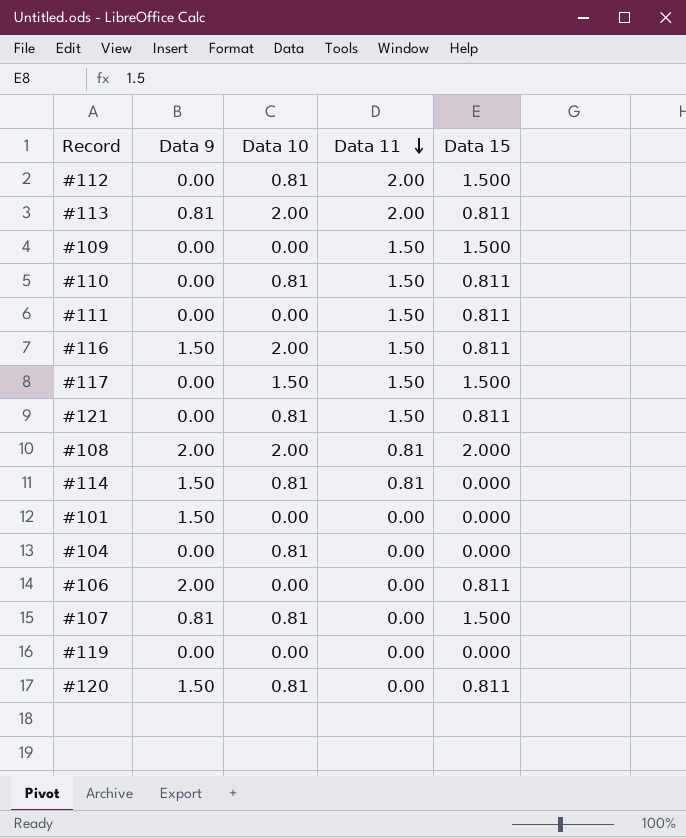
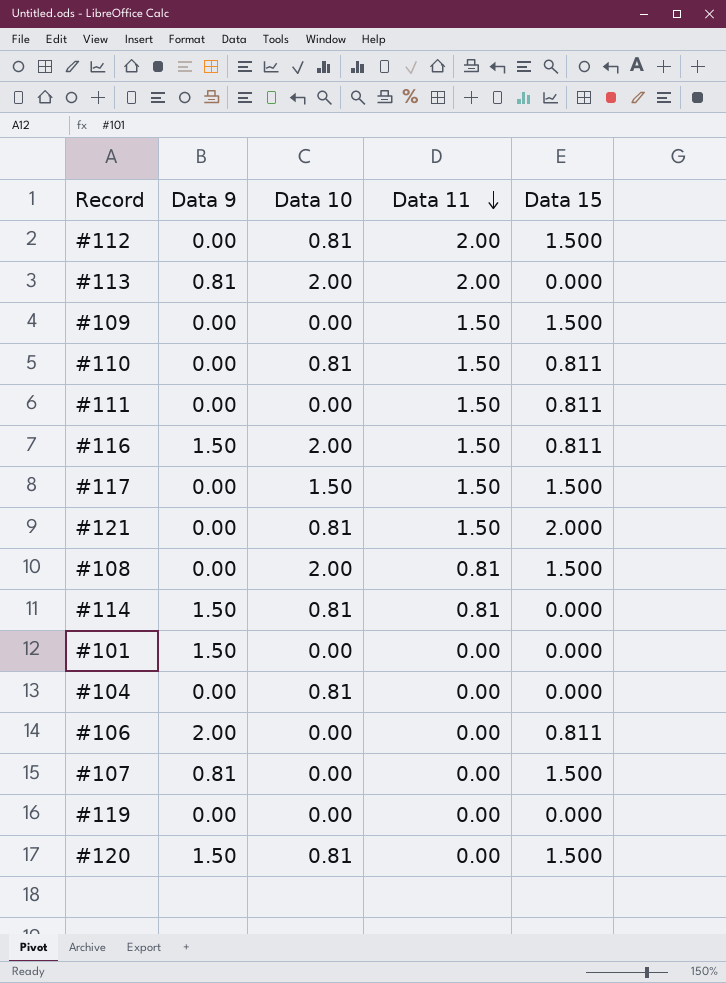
#113 | Data 15: 0.811 -> 0.000
#121 | Data 15: 0.811 -> 2.000
#108 | Data 9: 2.00 -> 0.00
#108 | Data 15: 2.000 -> 1.500
#107 | Data 10: 0.81 -> 0.00
#120 | Data 15: 0.811 -> 1.500

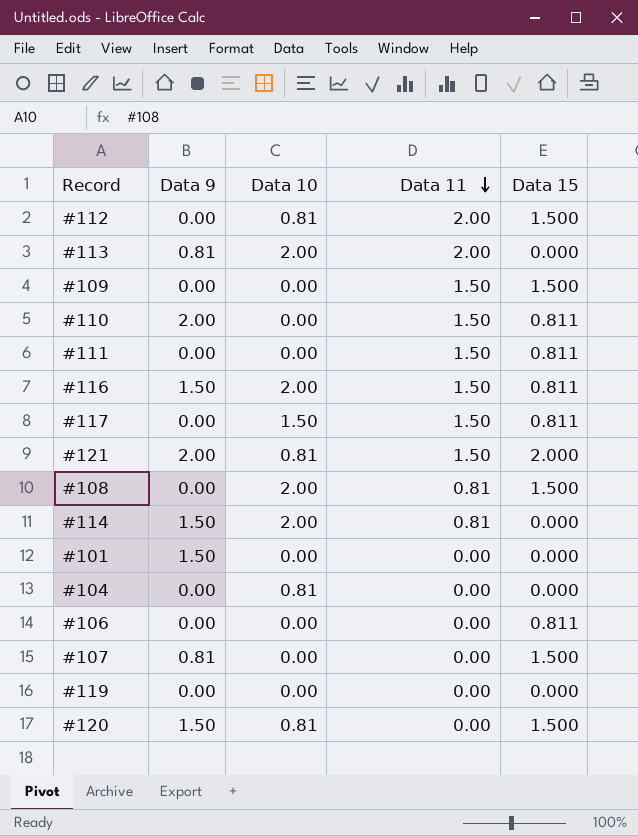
#110 | Data 9: 0.00 -> 2.00
#110 | Data 10: 0.81 -> 0.00
#117 | Data 15: 1.500 -> 0.811
#121 | Data 9: 0.00 -> 2.00
#114 | Data 10: 0.81 -> 2.00
#106 | Data 9: 2.00 -> 0.00

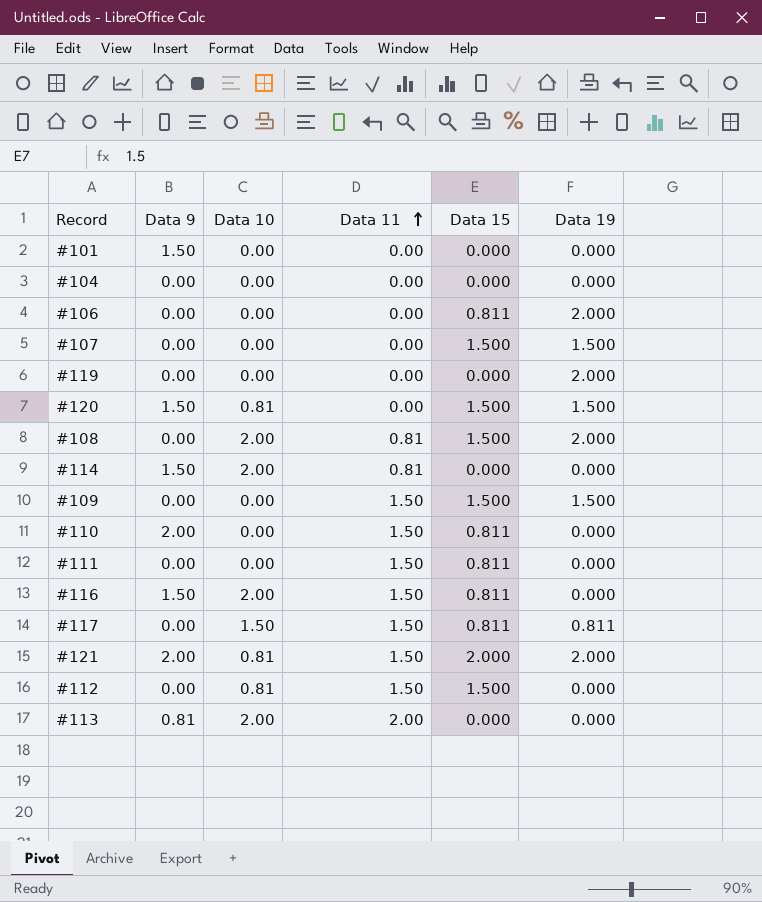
row order: Data 11 descending -> Data 11 ascending
column Data 19 | position: none -> 6
#104 | Data 10: 0.81 -> 0.00
#107 | Data 9: 0.81 -> 0.00
#112 | Data 11: 2.00 -> 1.50

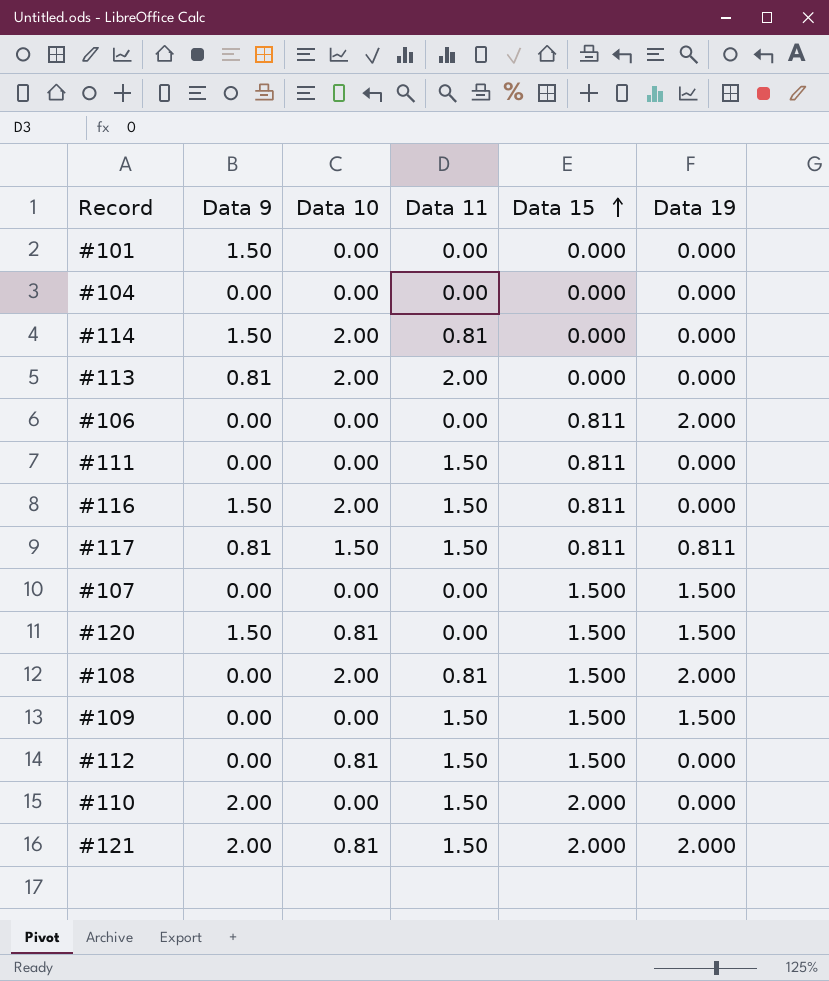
row order: Data 11 ascending -> Data 15 ascending
row #119: 0.00 | 0.00 | 0.00 | 0.000 | 2.000 -> none
#117 | Data 9: 0.00 -> 0.81
#110 | Data 15: 0.811 -> 2.000

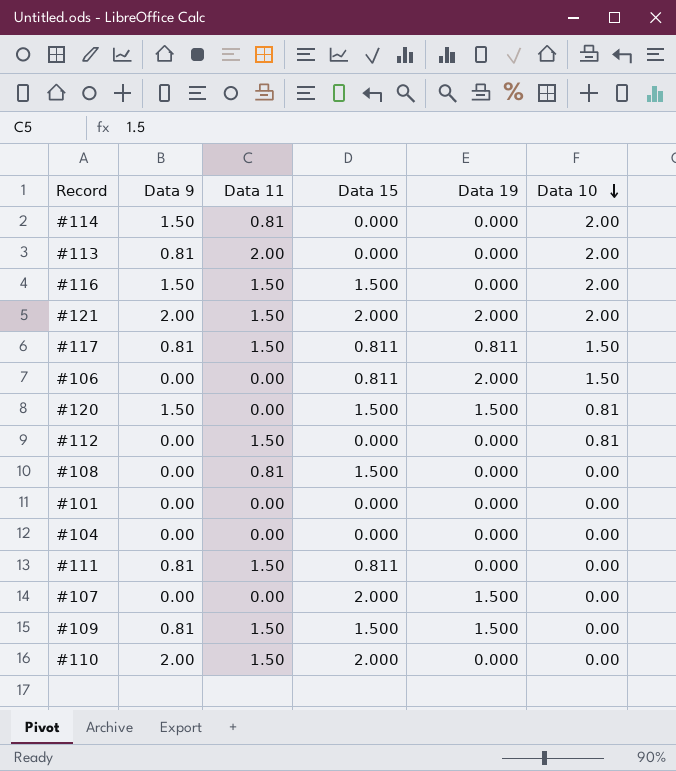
row order: Data 15 ascending -> Data 10 descending
column Data 10 | position: 3 -> 6
#116 | Data 15: 0.811 -> 1.500
#121 | Data 10: 0.81 -> 2.00
#106 | Data 10: 0.00 -> 1.50
#112 | Data 15: 1.500 -> 0.000
#108 | Data 19: 2.000 -> 0.000
#108 | Data 10: 2.00 -> 0.00
#101 | Data 9: 1.50 -> 0.00
#111 | Data 9: 0.00 -> 0.81
#107 | Data 15: 1.500 -> 2.000
#109 | Data 9: 0.00 -> 0.81

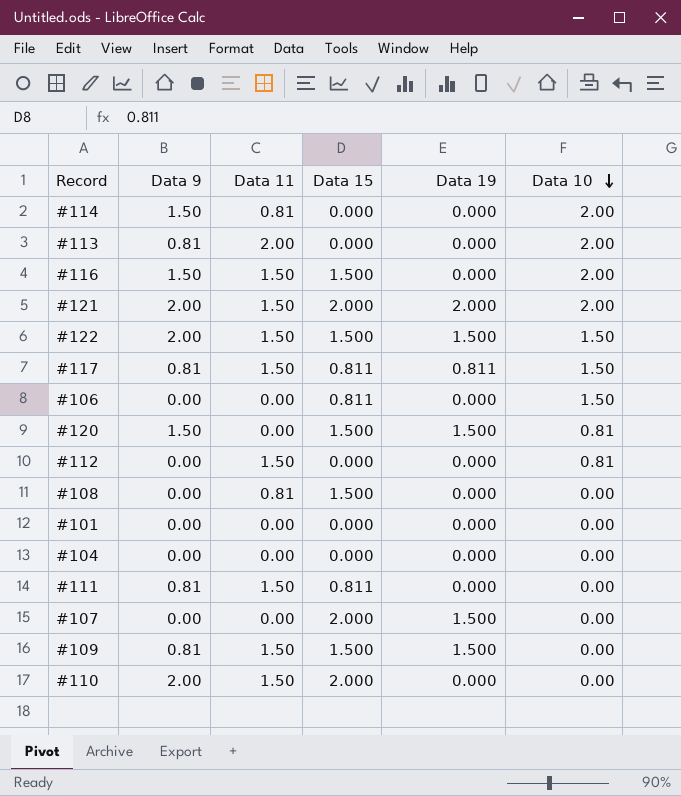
row #122: none -> 2.00 | 1.50 | 1.500 | 1.500 | 1.50
#106 | Data 19: 2.000 -> 0.000

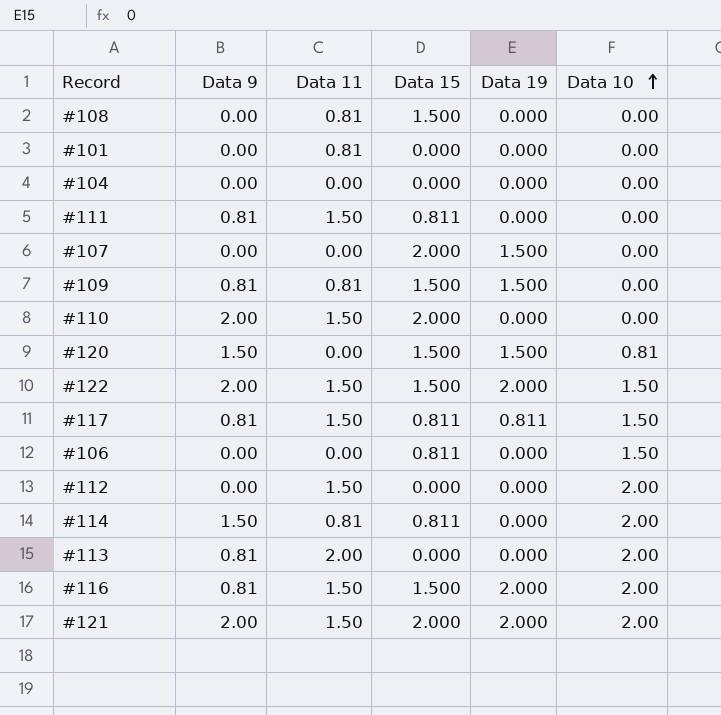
row order: Data 10 descending -> Data 10 ascending
#101 | Data 11: 0.00 -> 0.81
#109 | Data 11: 1.50 -> 0.81
#122 | Data 19: 1.500 -> 2.000
#112 | Data 10: 0.81 -> 2.00
#114 | Data 15: 0.000 -> 0.811
#116 | Data 9: 1.50 -> 0.81
#116 | Data 19: 0.000 -> 2.000

